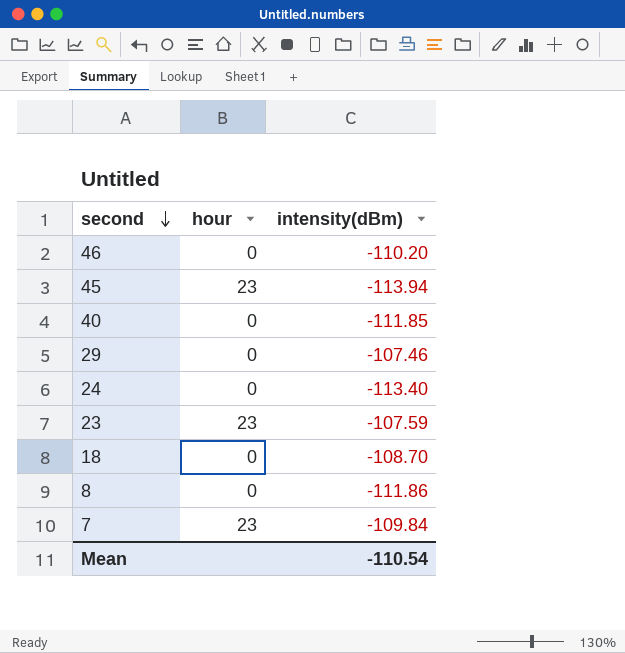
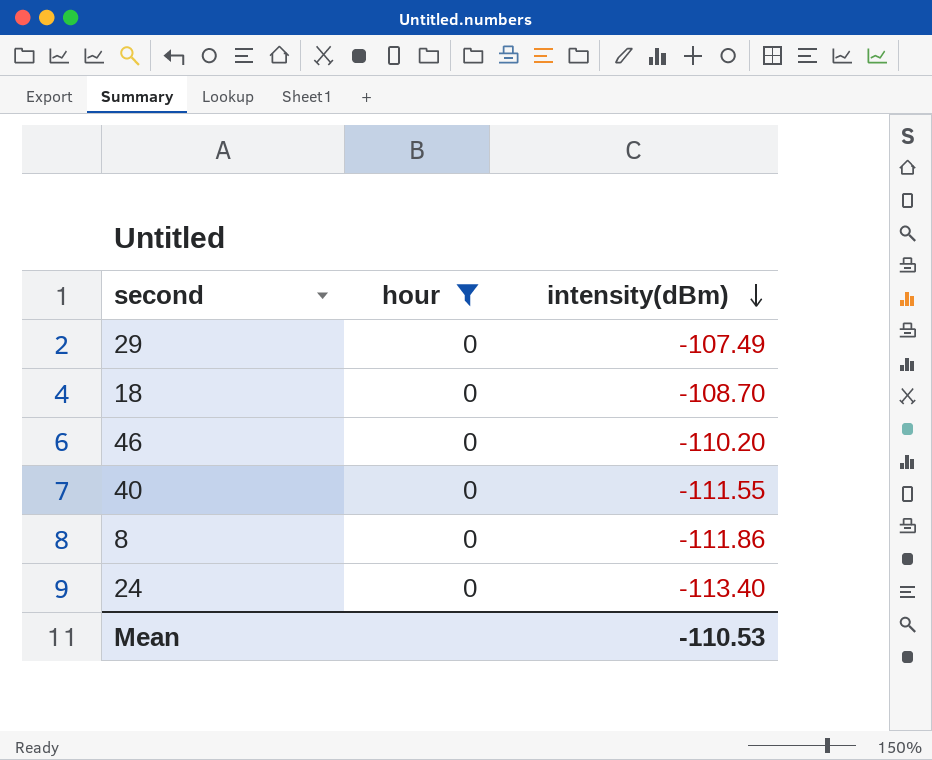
filter: none -> hour = 0
row order: second descending -> intensity(dBm) descending
29 | intensity(dBm): -107.46 -> -107.49
40 | intensity(dBm): -111.85 -> -111.55
Mean | intensity(dBm): -110.54 -> -110.53

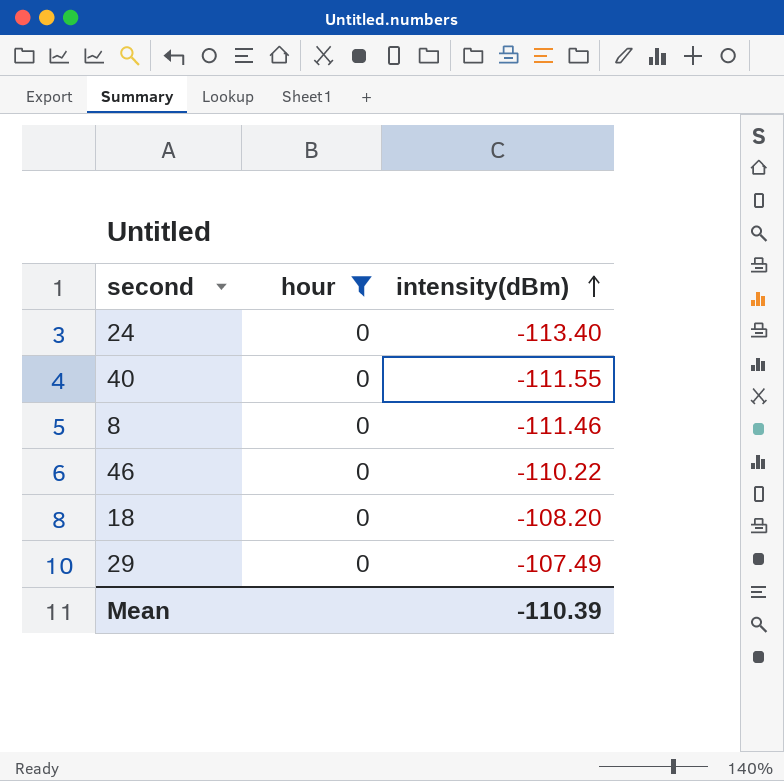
row order: intensity(dBm) descending -> intensity(dBm) ascending
8 | intensity(dBm): -111.86 -> -111.46
46 | intensity(dBm): -110.20 -> -110.22
18 | intensity(dBm): -108.70 -> -108.20
Mean | intensity(dBm): -110.53 -> -110.39

